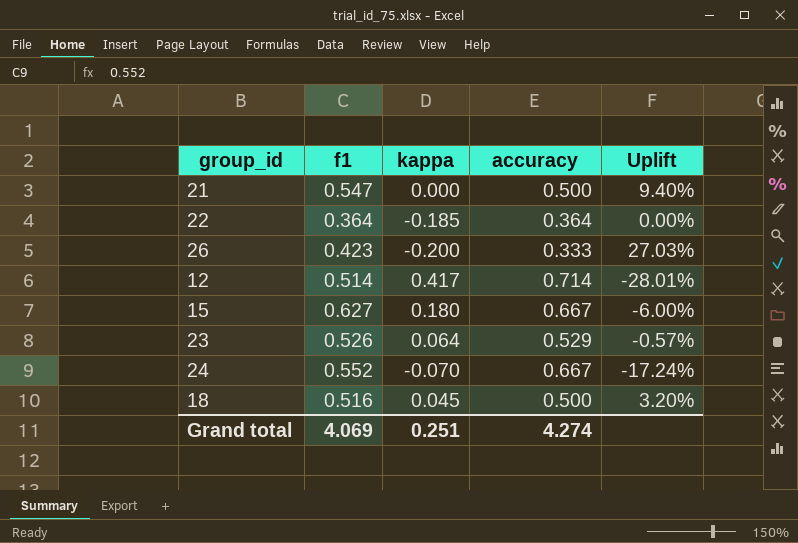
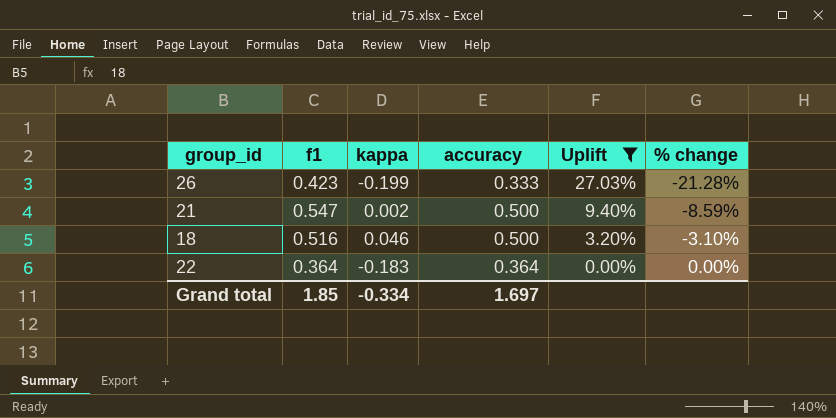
filter: none -> Uplift >= 0.00%
row order: none -> Uplift descending
column % change | formula: none -> ([accuracy] - [f1]) / [f1]
26 | kappa: -0.200 -> -0.199
21 | kappa: 0.000 -> 0.002
18 | kappa: 0.045 -> 0.046
22 | kappa: -0.185 -> -0.183
Grand total | f1: 4.069 -> 1.85
Grand total | kappa: 0.251 -> -0.334
Grand total | accuracy: 4.274 -> 1.697

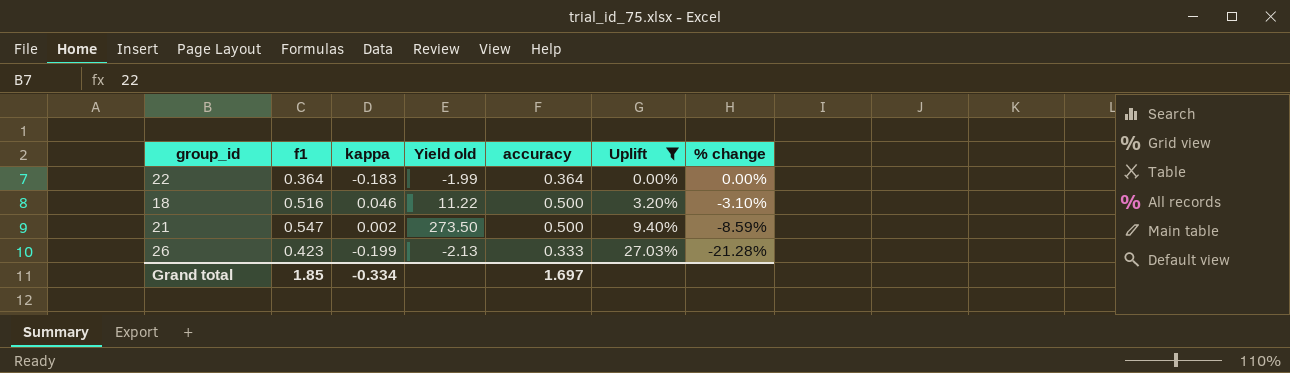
row order: Uplift descending -> Uplift ascending
column Yield old | formula: none -> [f1] / [kappa]

